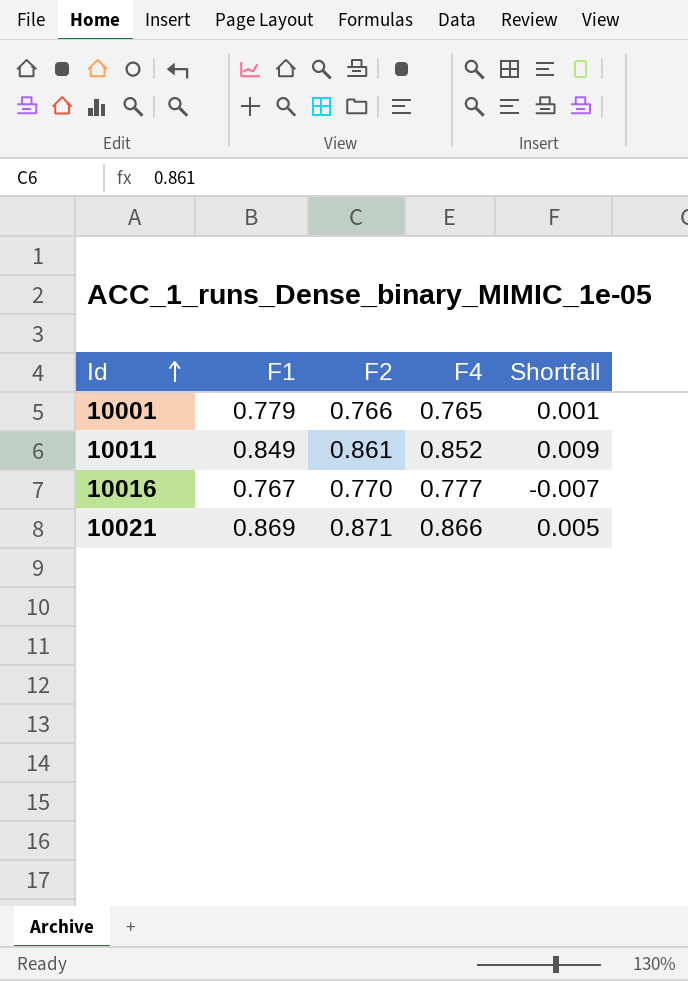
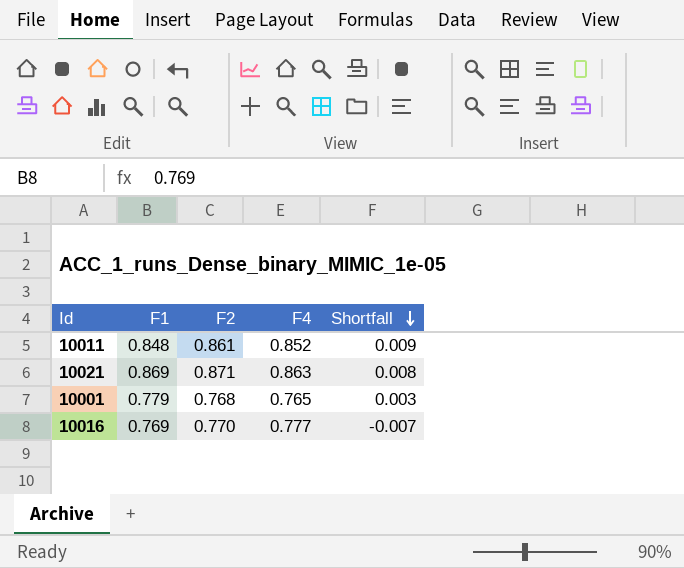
row order: Id ascending -> Shortfall descending
10011 | F1: 0.849 -> 0.848
10021 | F4: 0.866 -> 0.863
10021 | Shortfall: 0.005 -> 0.008
10001 | F2: 0.766 -> 0.768
10001 | Shortfall: 0.001 -> 0.003
10016 | F1: 0.767 -> 0.769

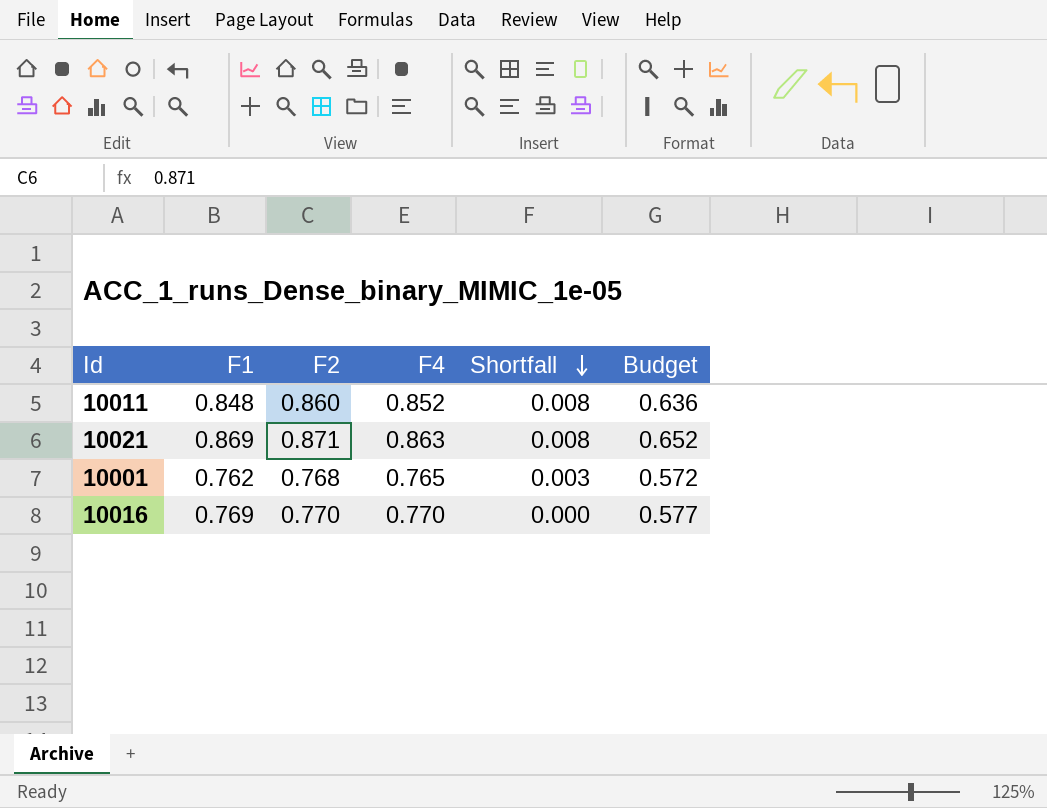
column Budget | formula: none -> [F1] * 0.75
10011 | F2: 0.861 -> 0.860
10011 | Shortfall: 0.009 -> 0.008
10001 | F1: 0.779 -> 0.762
10016 | F4: 0.777 -> 0.770
10016 | Shortfall: -0.007 -> 0.000

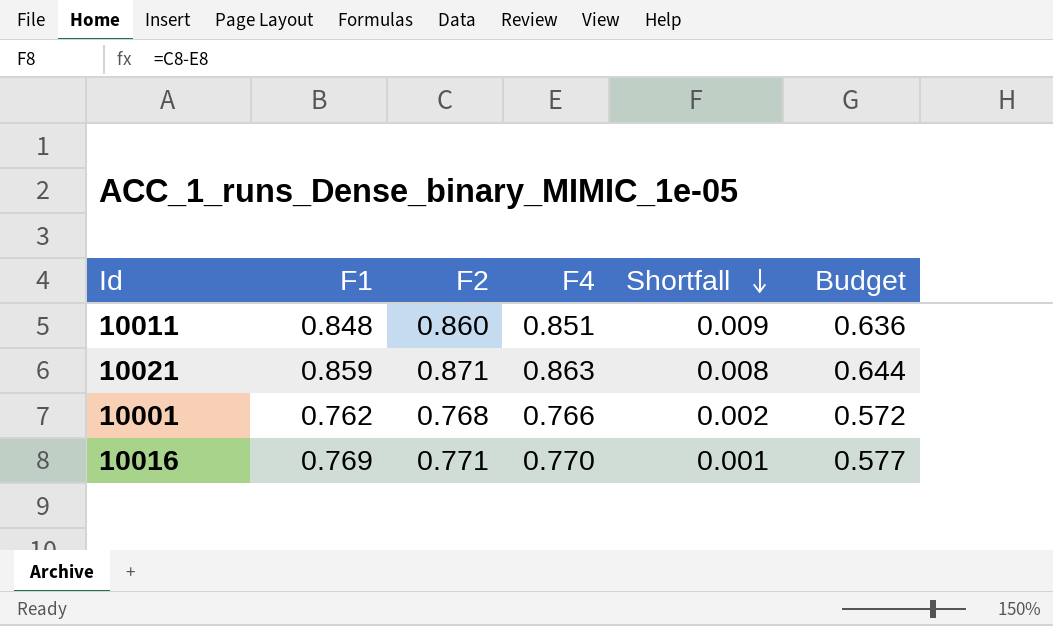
10011 | F4: 0.852 -> 0.851
10011 | Shortfall: 0.008 -> 0.009
10021 | F1: 0.869 -> 0.859
10021 | Budget: 0.652 -> 0.644
10001 | F4: 0.765 -> 0.766
10001 | Shortfall: 0.003 -> 0.002
10016 | F2: 0.770 -> 0.771
10016 | Shortfall: 0.000 -> 0.001

